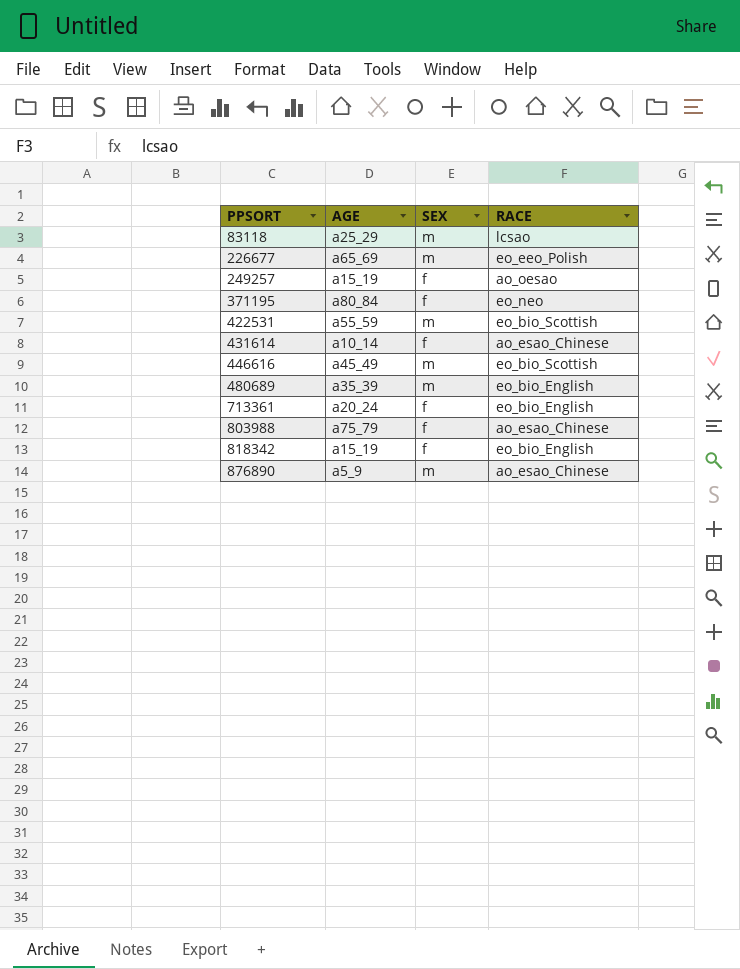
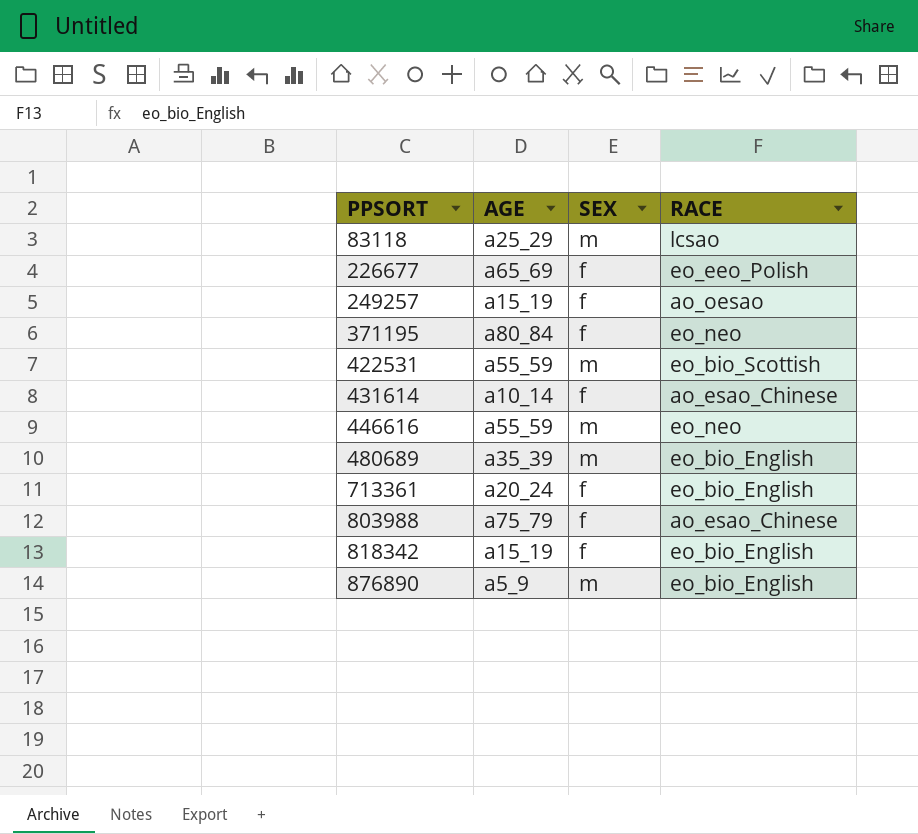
226677 | SEX: m -> f
446616 | AGE: a45_49 -> a55_59
446616 | RACE: eo_bio_Scottish -> eo_neo
876890 | RACE: ao_esao_Chinese -> eo_bio_English

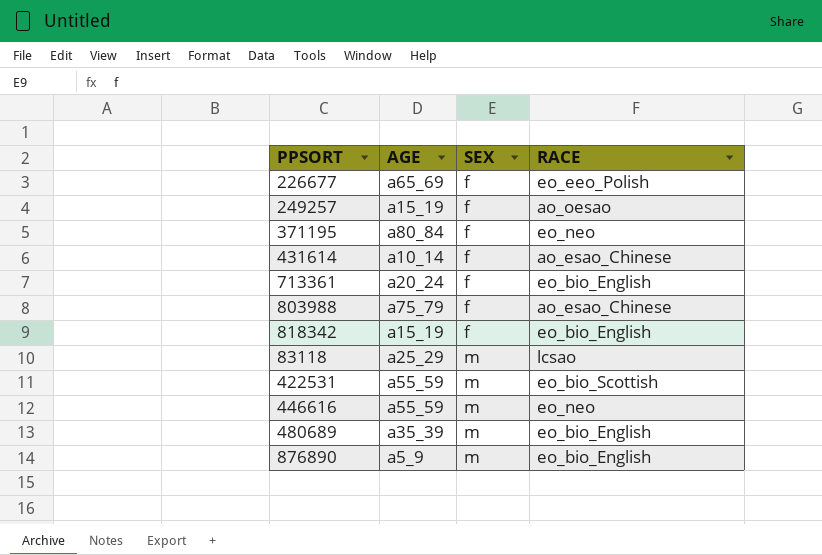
row order: PPSORT ascending -> SEX ascending

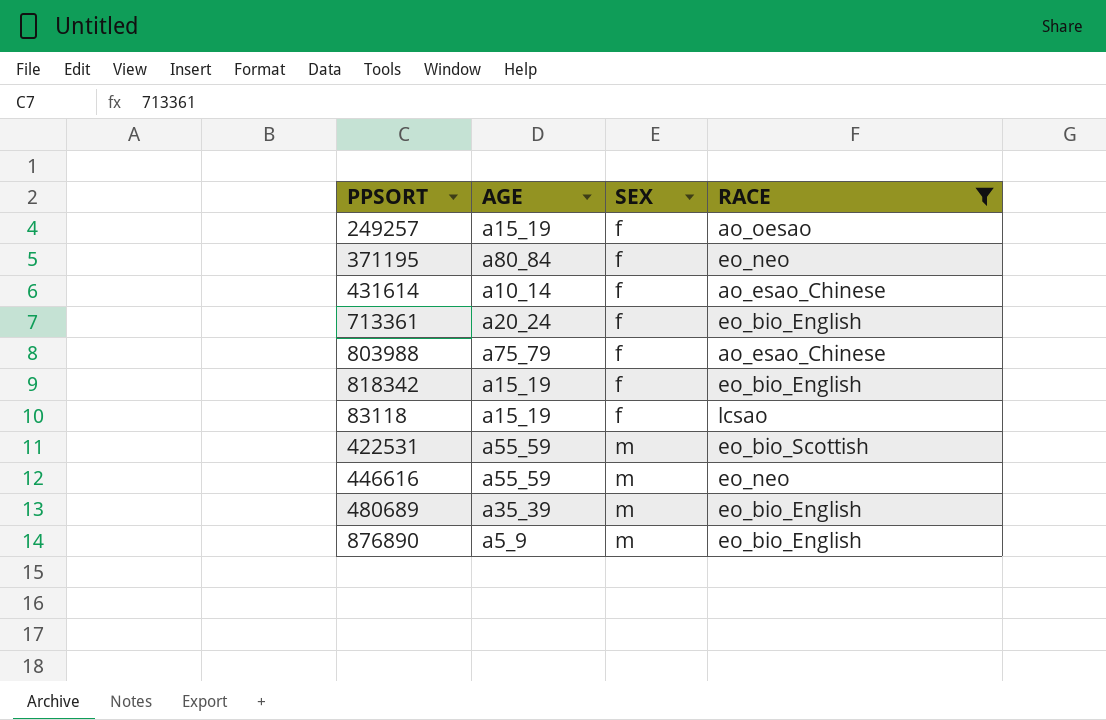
filter: none -> RACE != eo_eeo_Polish
83118 | AGE: a25_29 -> a15_19
83118 | SEX: m -> f

